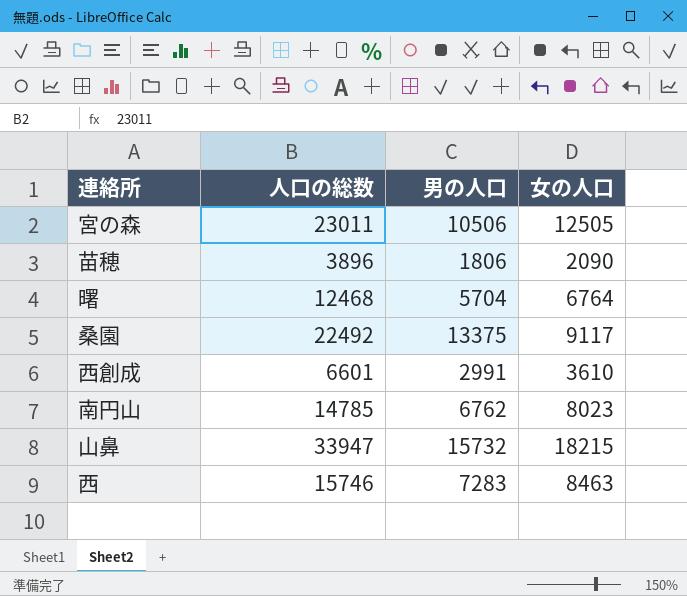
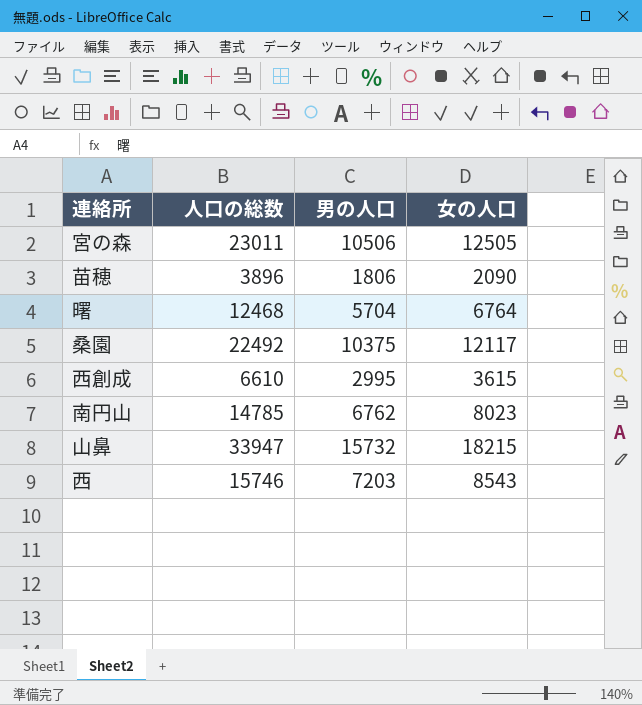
桑園 | 男の人口: 13375 -> 10375
桑園 | 女の人口: 9117 -> 12117
西創成 | 人口の総数: 6601 -> 6610
西創成 | 男の人口: 2991 -> 2995
西創成 | 女の人口: 3610 -> 3615
西 | 男の人口: 7283 -> 7203
西 | 女の人口: 8463 -> 8543

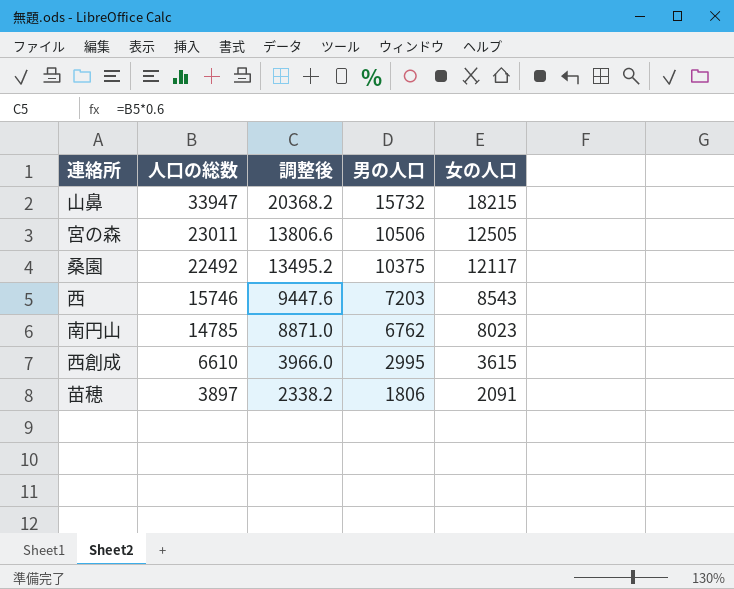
row order: none -> 人口の総数 descending
column 調整後 | formula: none -> [人口の総数] * 0.6
row 曙: 12468 | 5704 | 6764 -> none
苗穂 | 人口の総数: 3896 -> 3897
苗穂 | 女の人口: 2090 -> 2091

